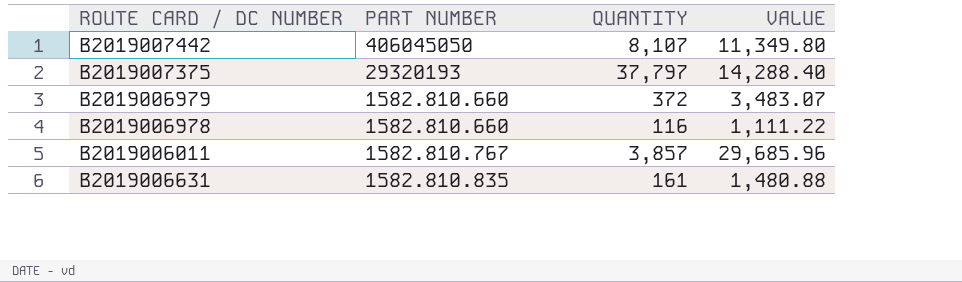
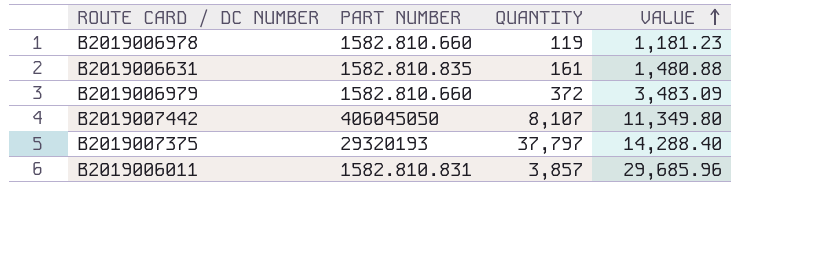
row order: none -> VALUE ascending
B2019006978 | QUANTITY: 116 -> 119
B2019006978 | VALUE: 1,111.22 -> 1,181.23
B2019006979 | VALUE: 3,483.07 -> 3,483.09
B2019006011 | PART NUMBER: 1582.810.767 -> 1582.810.831

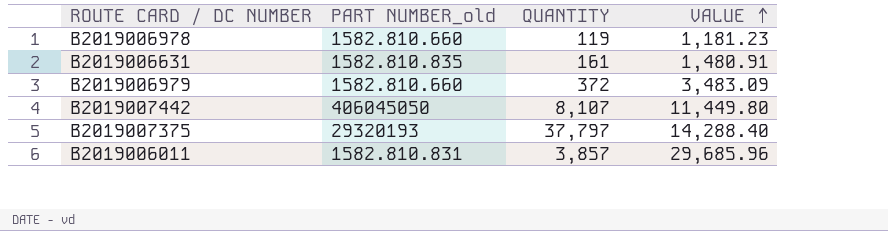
column name: PART NUMBER -> PART NUMBER_old
B2019006631 | VALUE: 1,480.88 -> 1,480.91
B2019007442 | VALUE: 11,349.80 -> 11,449.80

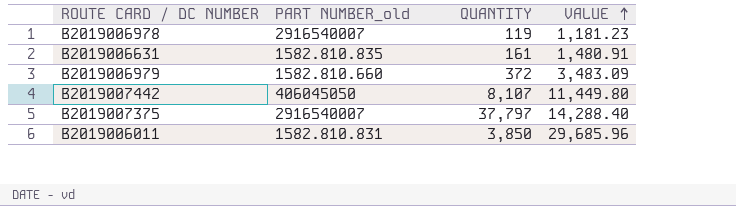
B2019006978 | PART NUMBER_old: 1582.810.660 -> 2916540007
B2019007375 | PART NUMBER_old: 29320193 -> 2916540007
B2019006011 | QUANTITY: 3,857 -> 3,850

